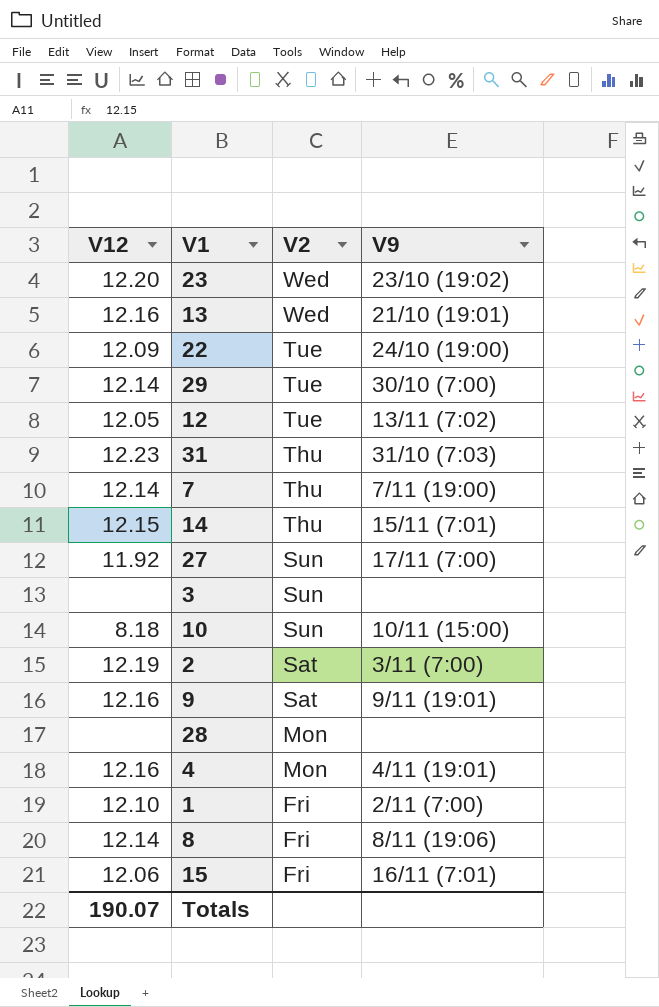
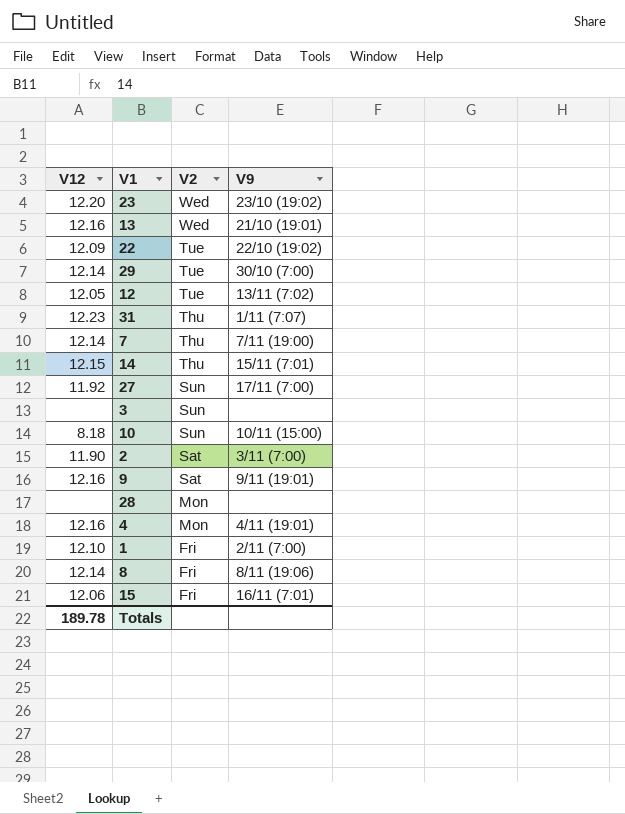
22 | V9: 24/10 (19:00) -> 22/10 (19:02)
31 | V9: 31/10 (7:03) -> 1/11 (7:07)
2 | V12: 12.19 -> 11.90
Totals | V12: 190.07 -> 189.78

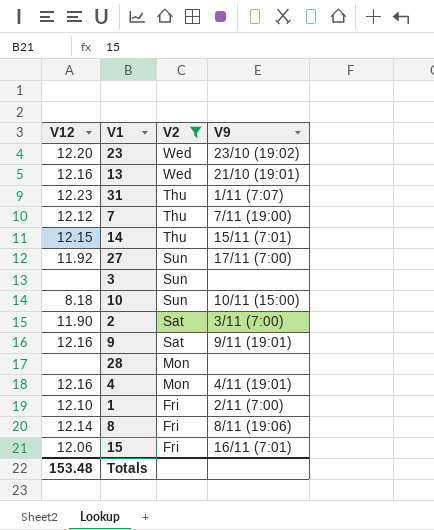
filter: none -> V2 != Tue
7 | V12: 12.14 -> 12.12
Totals | V12: 189.78 -> 153.48

